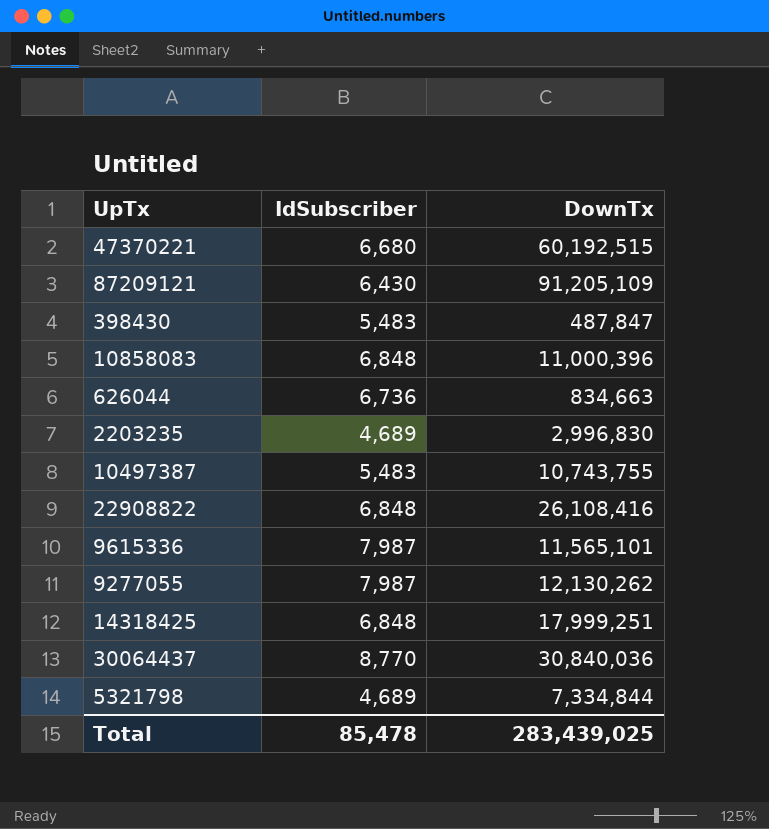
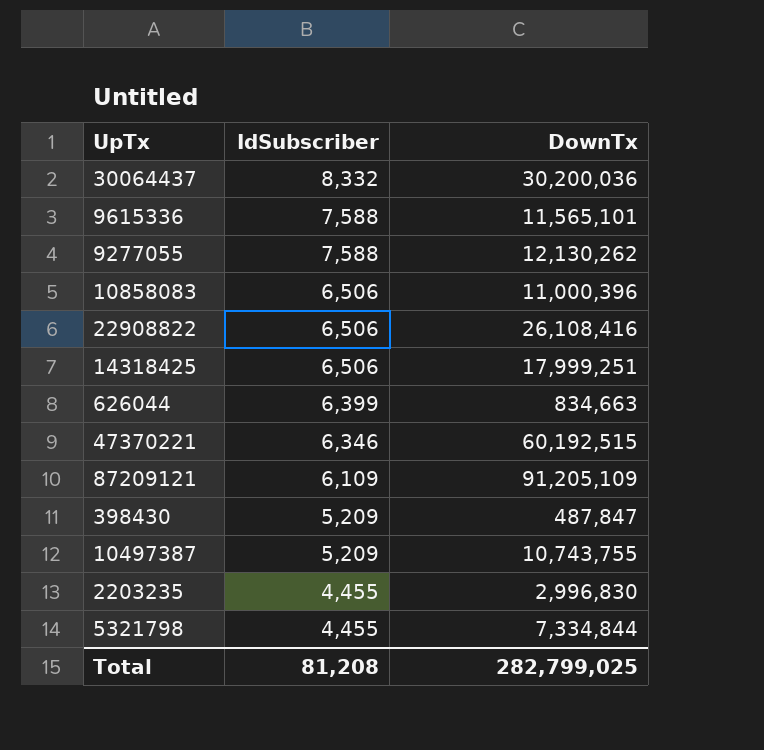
row order: none -> IdSubscriber descending
30064437 | IdSubscriber: 8,770 -> 8,332
30064437 | DownTx: 30,840,036 -> 30,200,036
9615336 | IdSubscriber: 7,987 -> 7,588
9277055 | IdSubscriber: 7,987 -> 7,588
10858083 | IdSubscriber: 6,848 -> 6,506
22908822 | IdSubscriber: 6,848 -> 6,506
14318425 | IdSubscriber: 6,848 -> 6,506
626044 | IdSubscriber: 6,736 -> 6,399
47370221 | IdSubscriber: 6,680 -> 6,346
87209121 | IdSubscriber: 6,430 -> 6,109
398430 | IdSubscriber: 5,483 -> 5,209
10497387 | IdSubscriber: 5,483 -> 5,209
2203235 | IdSubscriber: 4,689 -> 4,455
5321798 | IdSubscriber: 4,689 -> 4,455
Total | IdSubscriber: 85,478 -> 81,208
Total | DownTx: 283,439,025 -> 282,799,025

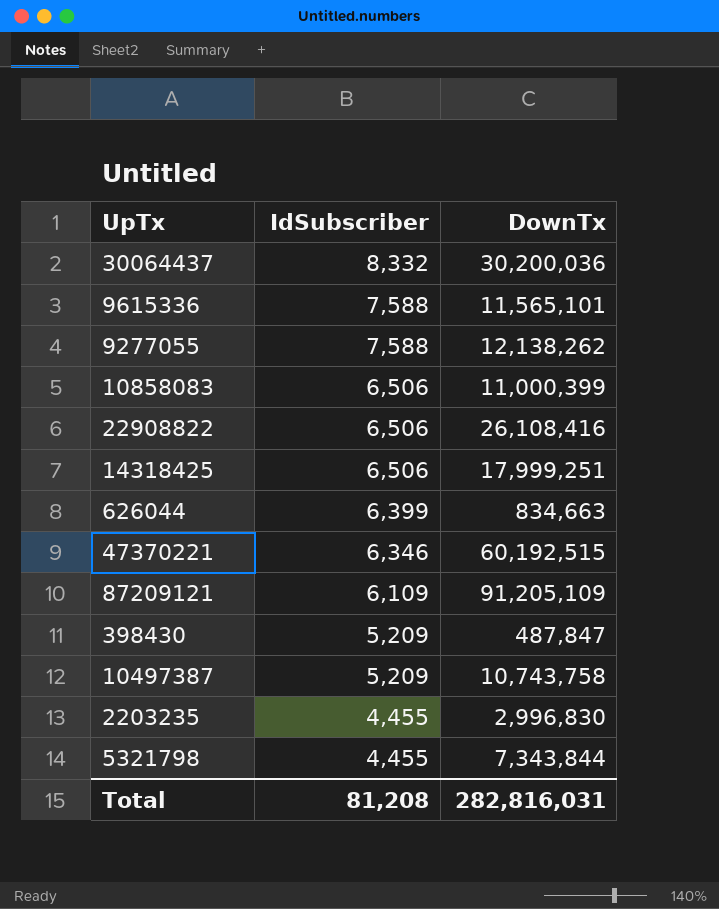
9277055 | DownTx: 12,130,262 -> 12,138,262
10858083 | DownTx: 11,000,396 -> 11,000,399
10497387 | DownTx: 10,743,755 -> 10,743,758
5321798 | DownTx: 7,334,844 -> 7,343,844
Total | DownTx: 282,799,025 -> 282,816,031

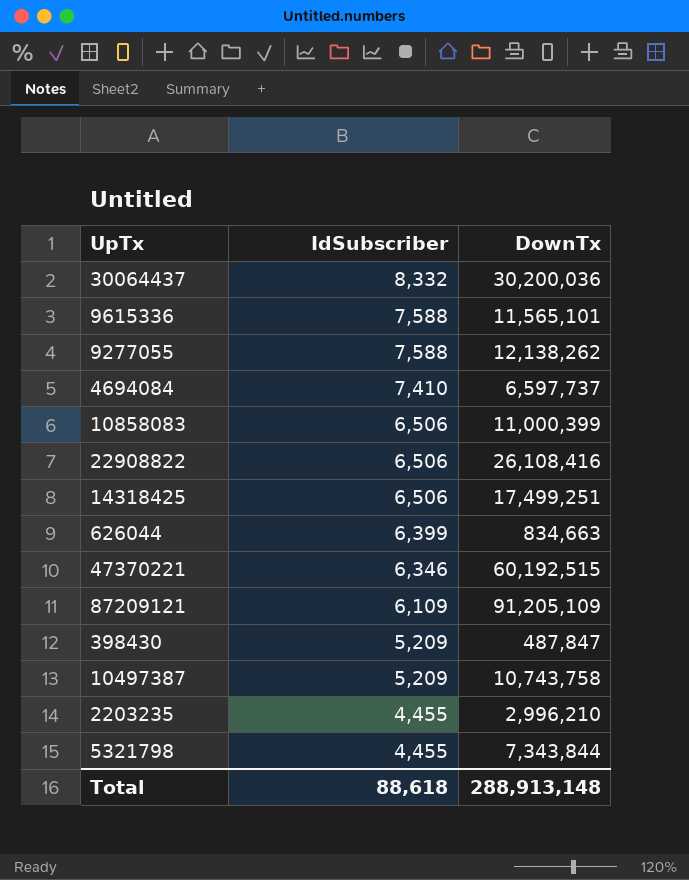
row 4694084: none -> 7,410 | 6,597,737
14318425 | DownTx: 17,999,251 -> 17,499,251
2203235 | DownTx: 2,996,830 -> 2,996,210
Total | IdSubscriber: 81,208 -> 88,618
Total | DownTx: 282,816,031 -> 288,913,148

